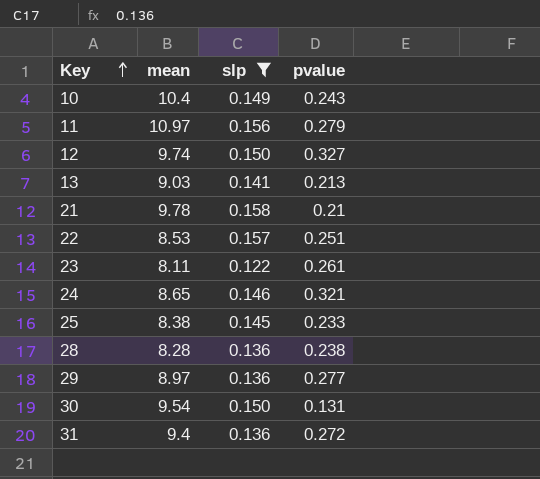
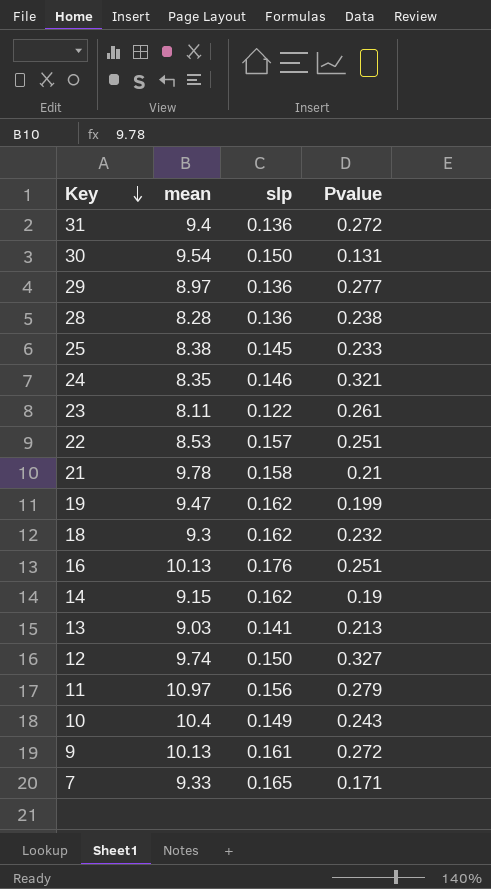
filter: slp <= 0.158 -> none
row order: Key ascending -> Key descending
column name: pvalue -> Pvalue
24 | mean: 8.65 -> 8.35

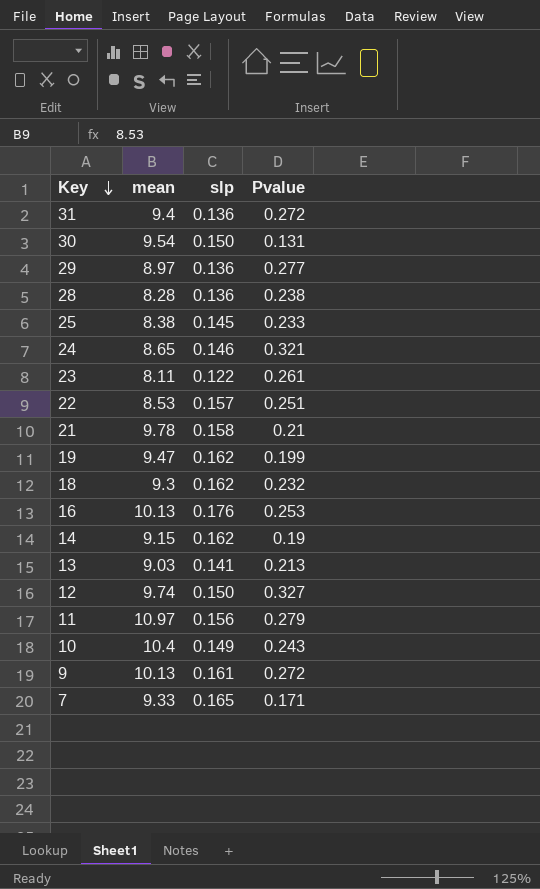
24 | mean: 8.35 -> 8.65
16 | Pvalue: 0.251 -> 0.253

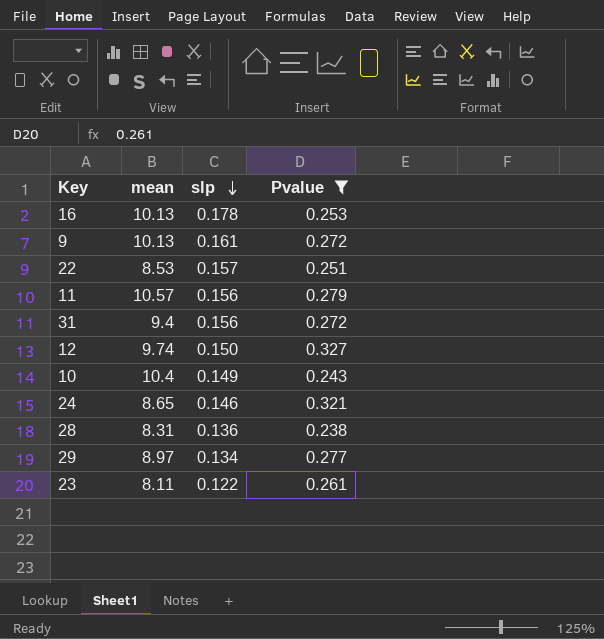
filter: none -> Pvalue >= 0.238
row order: Key descending -> slp descending
16 | slp: 0.176 -> 0.178
11 | mean: 10.97 -> 10.57
31 | slp: 0.136 -> 0.156
28 | mean: 8.28 -> 8.31
29 | slp: 0.136 -> 0.134

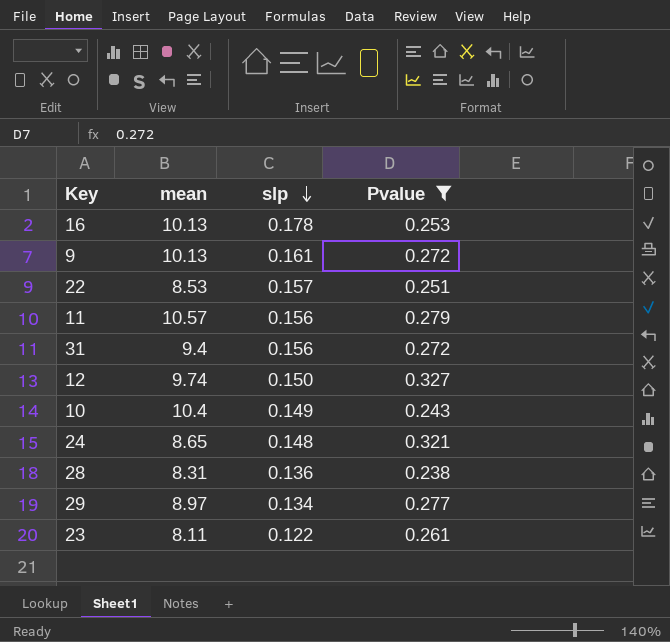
24 | slp: 0.146 -> 0.148

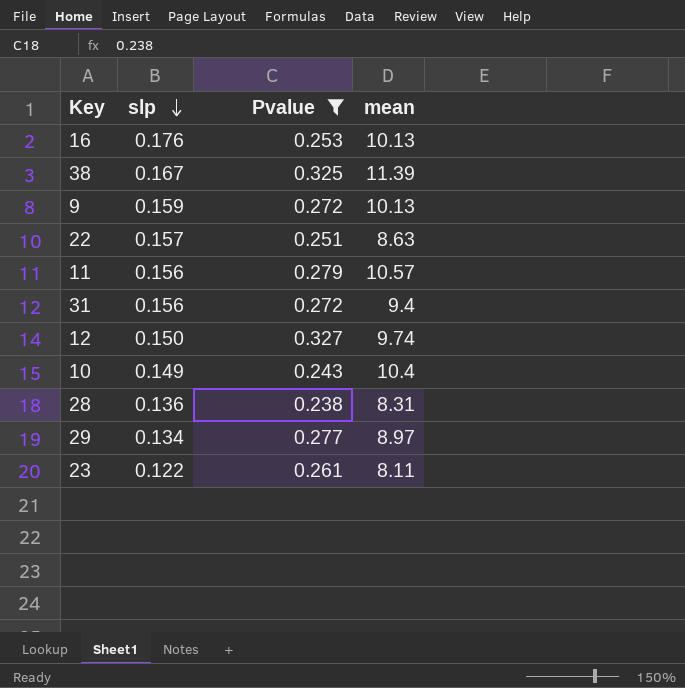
column mean | position: 2 -> 4
row 24: 8.65 | 0.148 | 0.321 -> none
16 | slp: 0.178 -> 0.176
row 38: none -> 0.167 | 0.325 | 11.39
9 | slp: 0.161 -> 0.159
22 | mean: 8.53 -> 8.63

